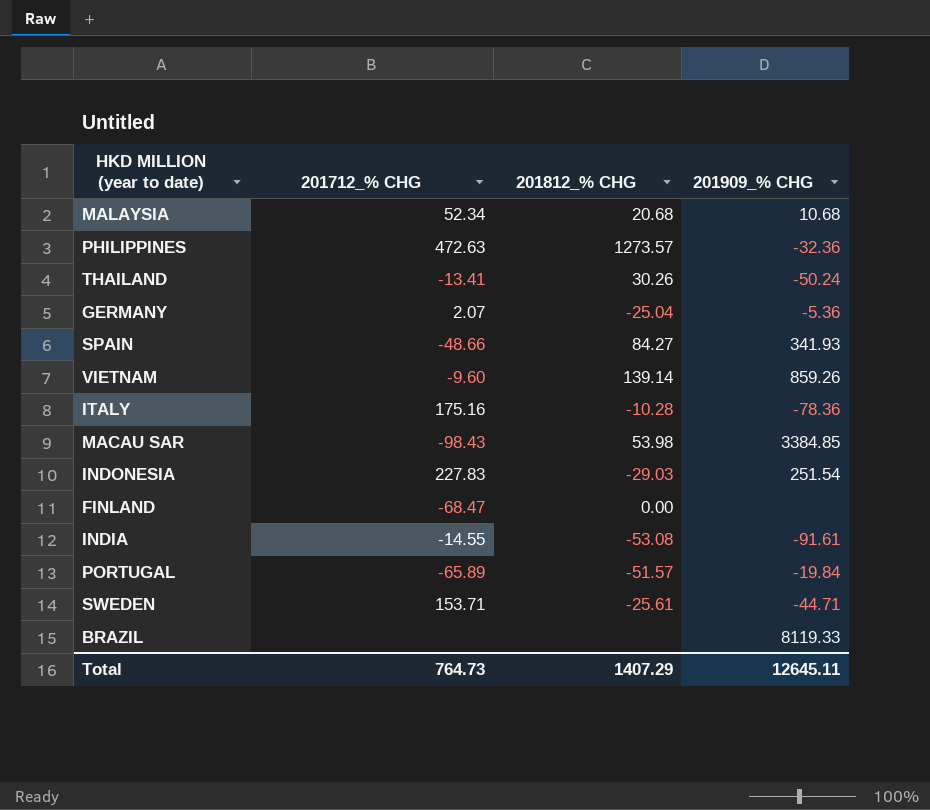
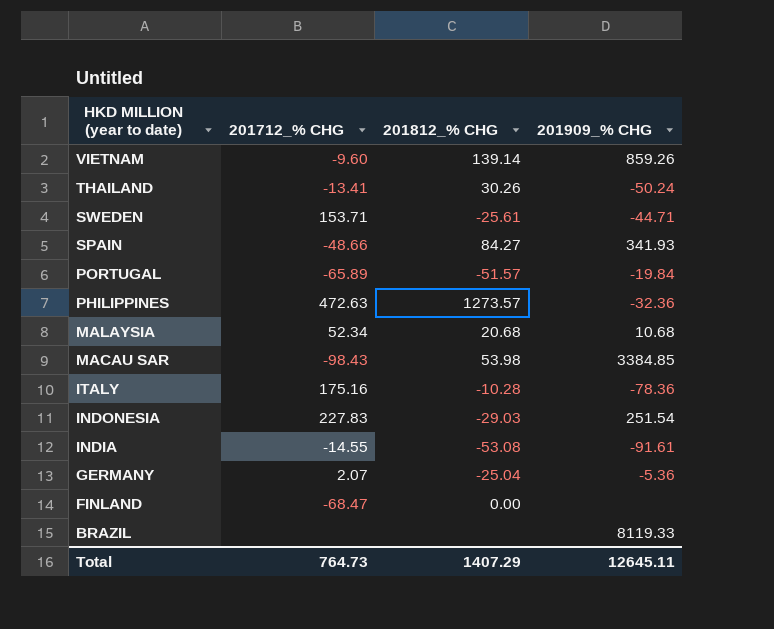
row order: none -> HKD MILLION (year to date) descending

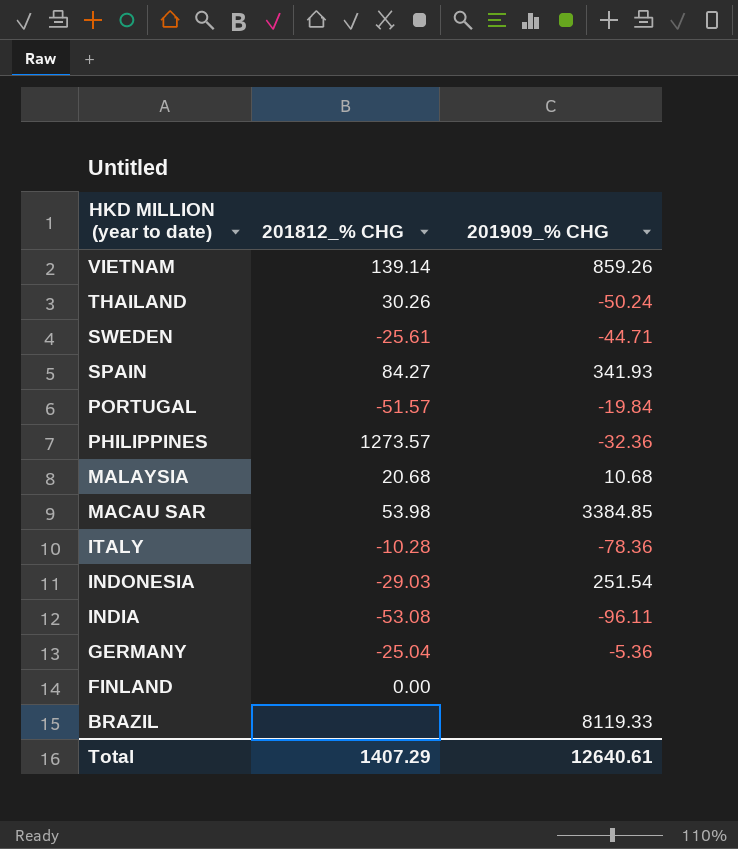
column 201712_% CHG | position: 2 -> none
INDIA | 201909_% CHG: -91.61 -> -96.11
Total | 201909_% CHG: 12645.11 -> 12640.61

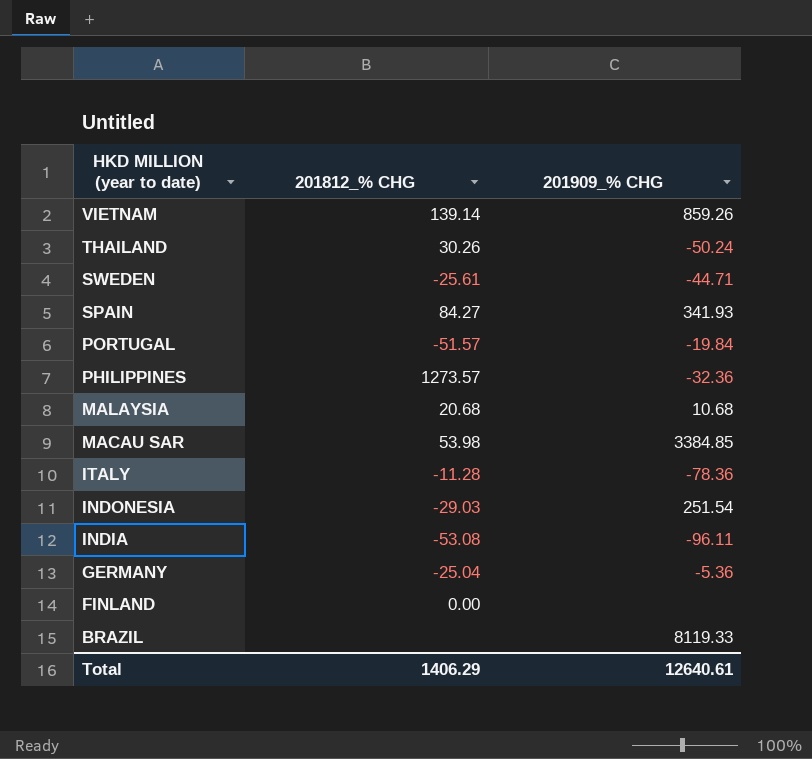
ITALY | 201812_% CHG: -10.28 -> -11.28
Total | 201812_% CHG: 1407.29 -> 1406.29

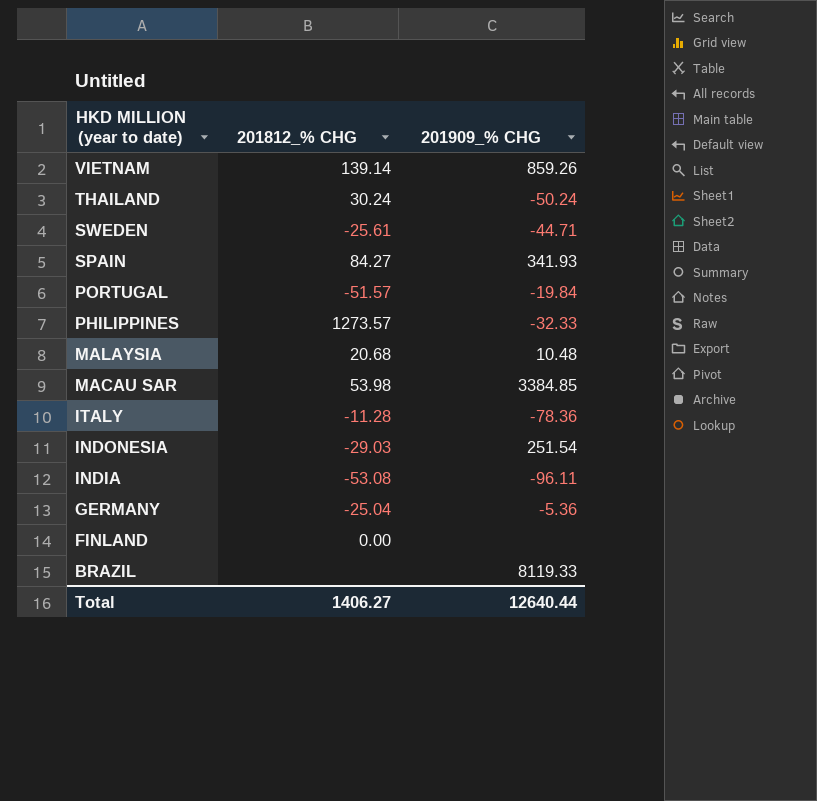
THAILAND | 201812_% CHG: 30.26 -> 30.24
PHILIPPINES | 201909_% CHG: -32.36 -> -32.33
MALAYSIA | 201909_% CHG: 10.68 -> 10.48
Total | 201812_% CHG: 1406.29 -> 1406.27
Total | 201909_% CHG: 12640.61 -> 12640.44

